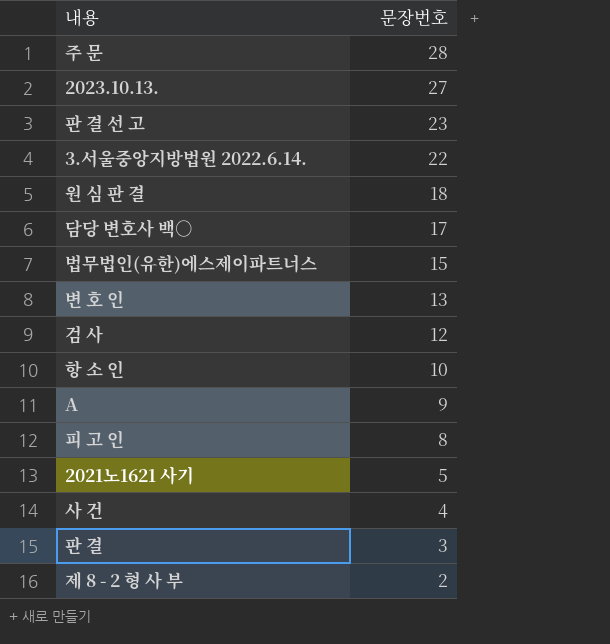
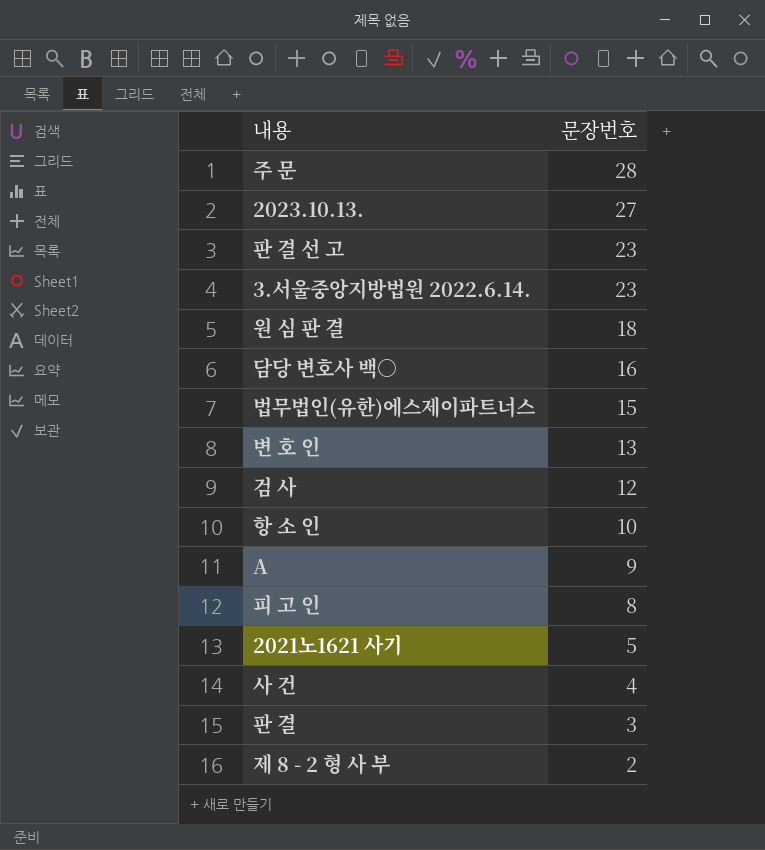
3.서울중앙지방법원 2022.6.14. | 문장번호: 22 -> 23
담당 변호사 백○ | 문장번호: 17 -> 16

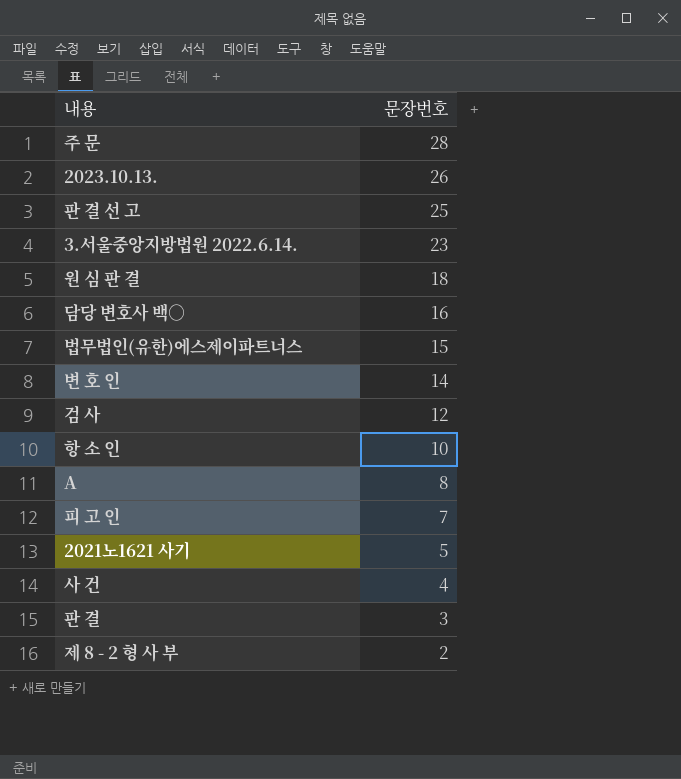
2023.10.13. | 문장번호: 27 -> 26
판 결 선 고 | 문장번호: 23 -> 25
변 호 인 | 문장번호: 13 -> 14
A | 문장번호: 9 -> 8
피 고 인 | 문장번호: 8 -> 7

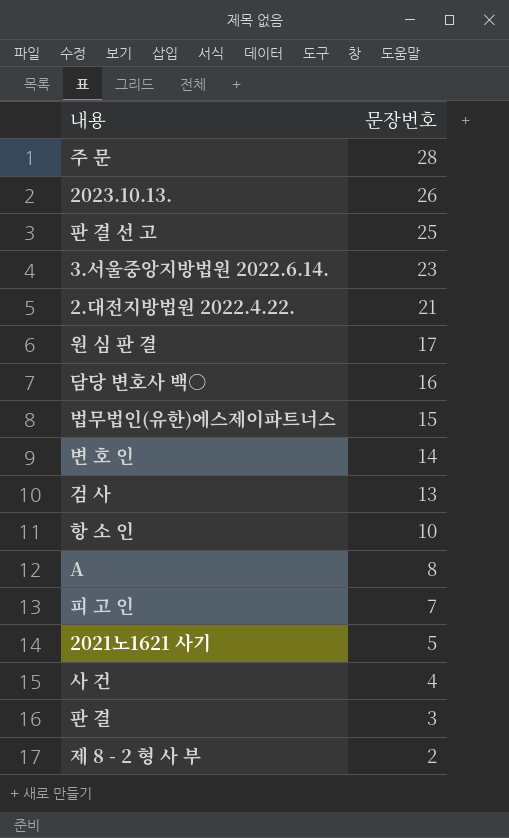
row 2.대전지방법원 2022.4.22.: none -> 21
원 심 판 결 | 문장번호: 18 -> 17
검 사 | 문장번호: 12 -> 13

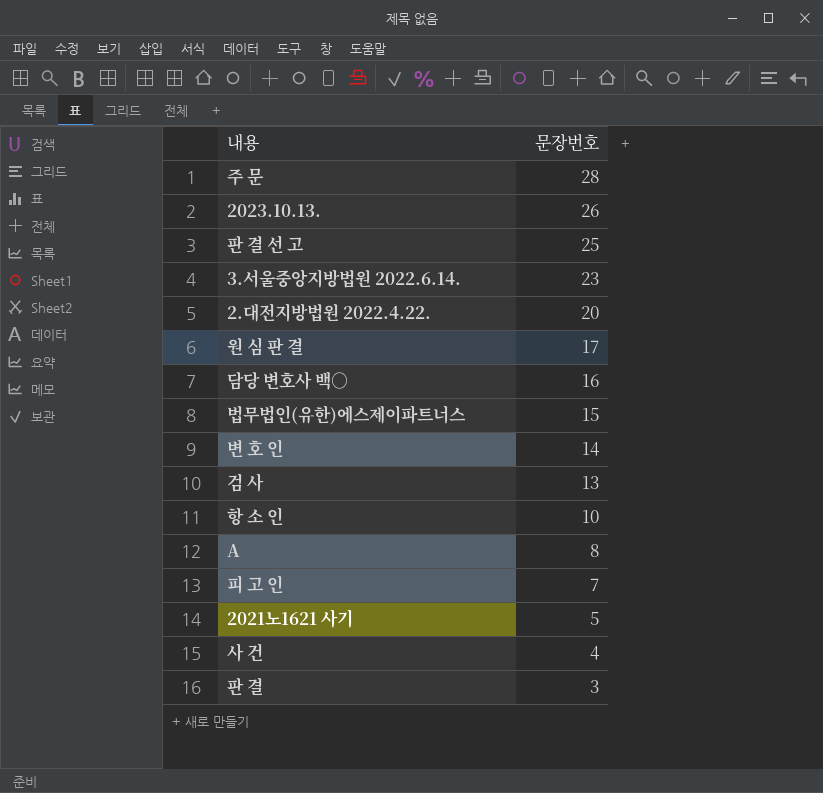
row 제 8 - 2 형 사 부: 2 -> none
2.대전지방법원 2022.4.22. | 문장번호: 21 -> 20

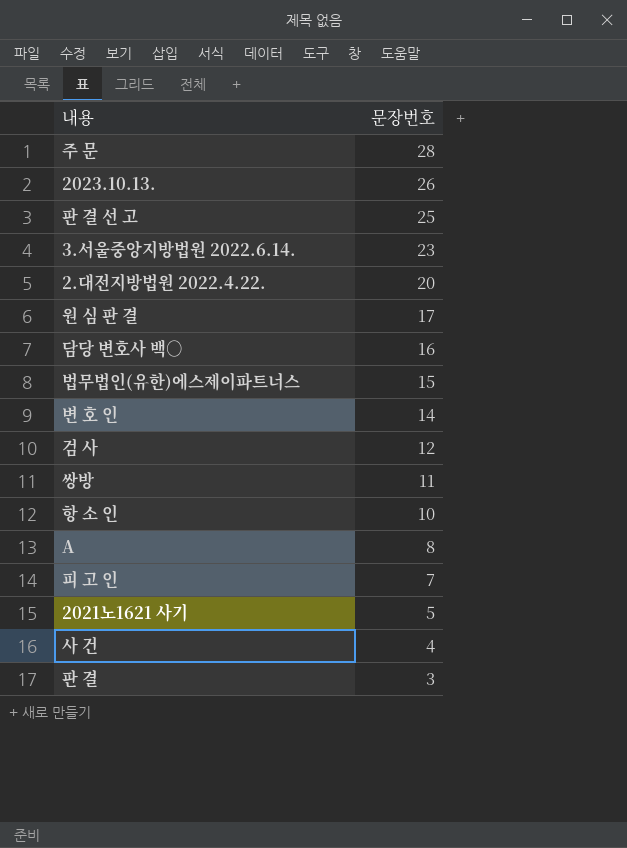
검 사 | 문장번호: 13 -> 12
row 쌍방: none -> 11

